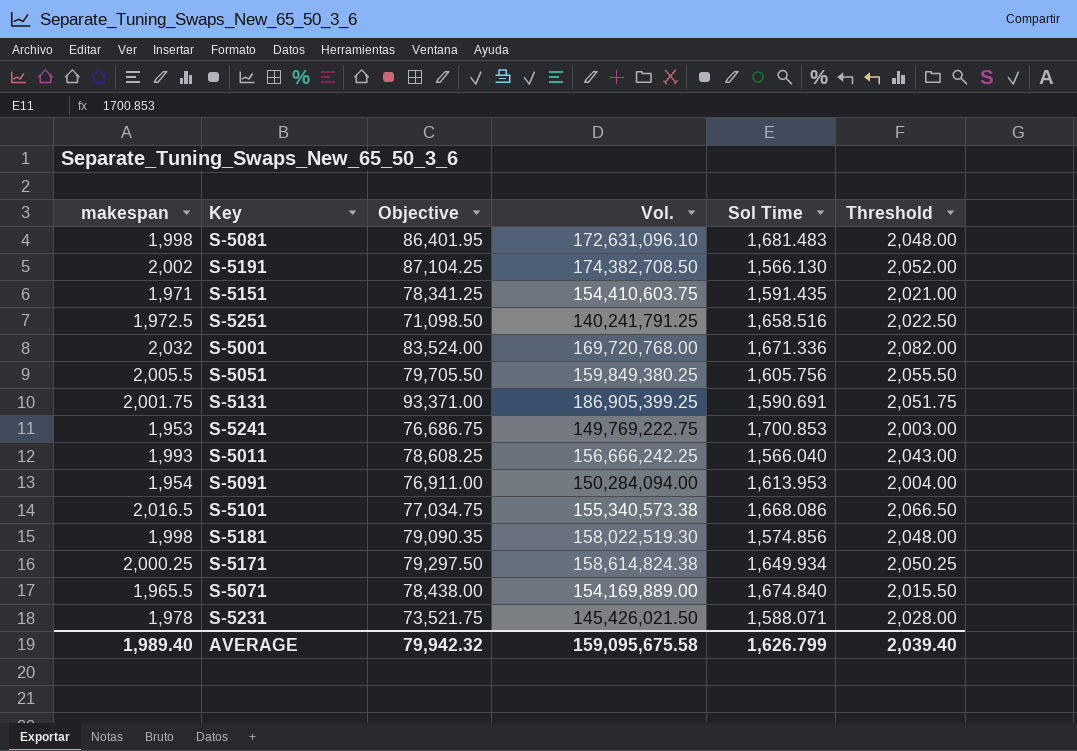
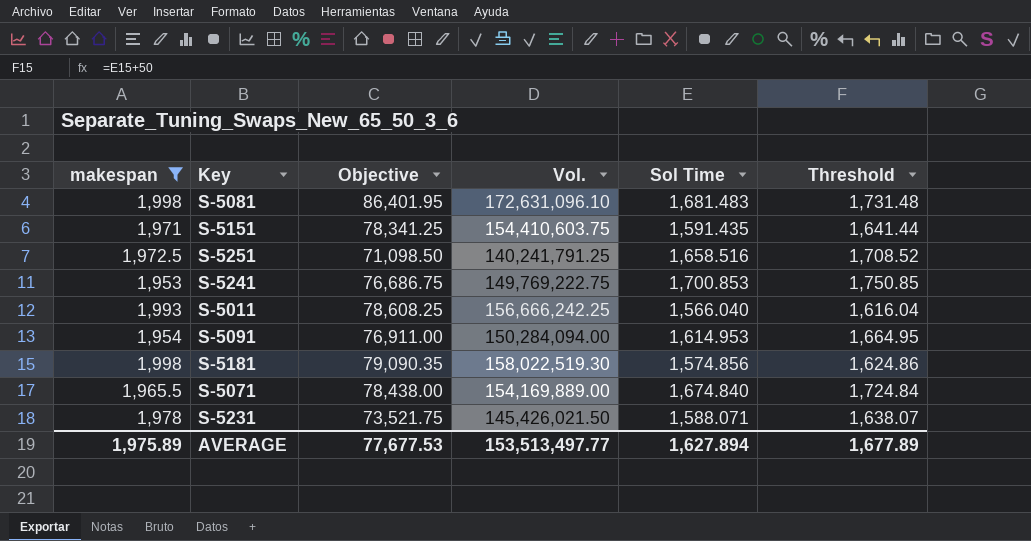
filter: none -> makespan <= 1,998
column Threshold | formula: [makespan] + 50 -> [Sol Time] + 50
S-5091 | Sol Time: 1,613.953 -> 1,614.953
AVERAGE | makespan: 1,989.40 -> 1,975.89
AVERAGE | Objective: 79,942.32 -> 77,677.53
AVERAGE | Vol.: 159,095,675.58 -> 153,513,497.77
AVERAGE | Sol Time: 1,626.799 -> 1,627.894
AVERAGE | Threshold: 2,039.40 -> 1,677.89

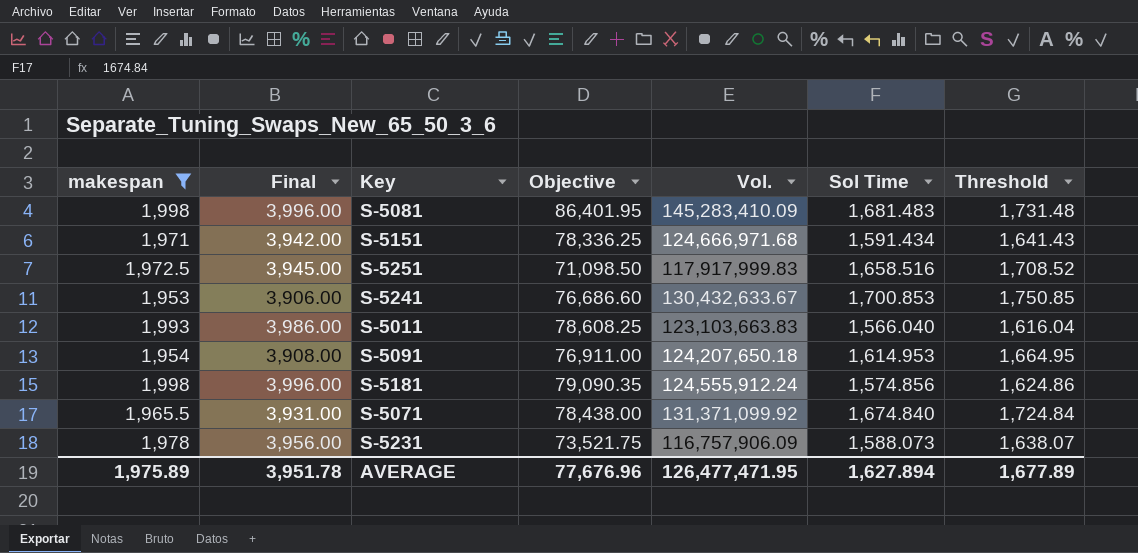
column Final | formula: none -> [makespan] * 2
column Vol. | formula: [makespan] * [Objective] -> [Objective] * [Sol Time]
S-5151 | Objective: 78,341.25 -> 78,336.25
S-5151 | Sol Time: 1,591.435 -> 1,591.434
S-5151 | Threshold: 1,641.44 -> 1,641.43
S-5241 | Objective: 76,686.75 -> 76,686.60
S-5231 | Sol Time: 1,588.071 -> 1,588.073
AVERAGE | Objective: 77,677.53 -> 77,676.96
AVERAGE | Vol.: 153,513,497.77 -> 126,477,471.95

